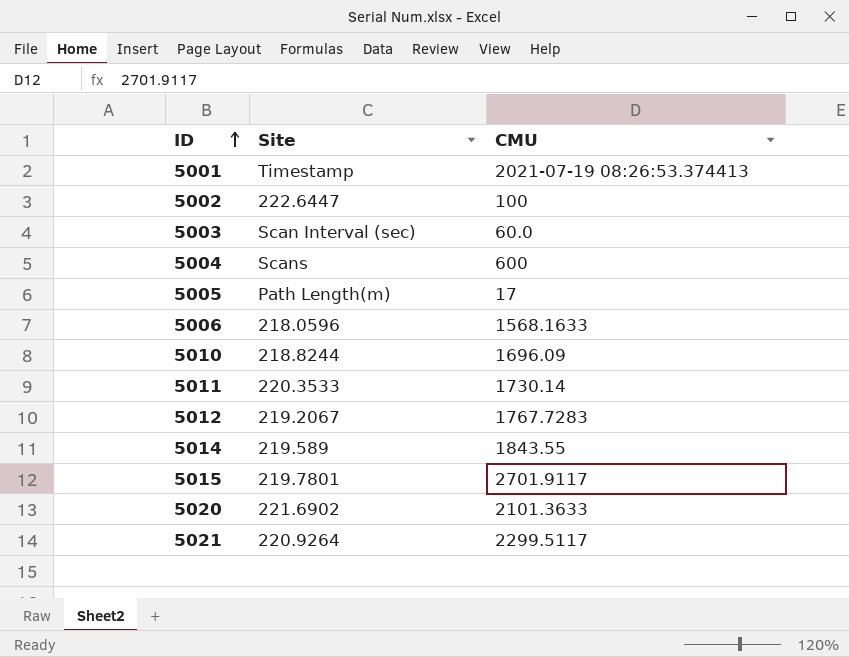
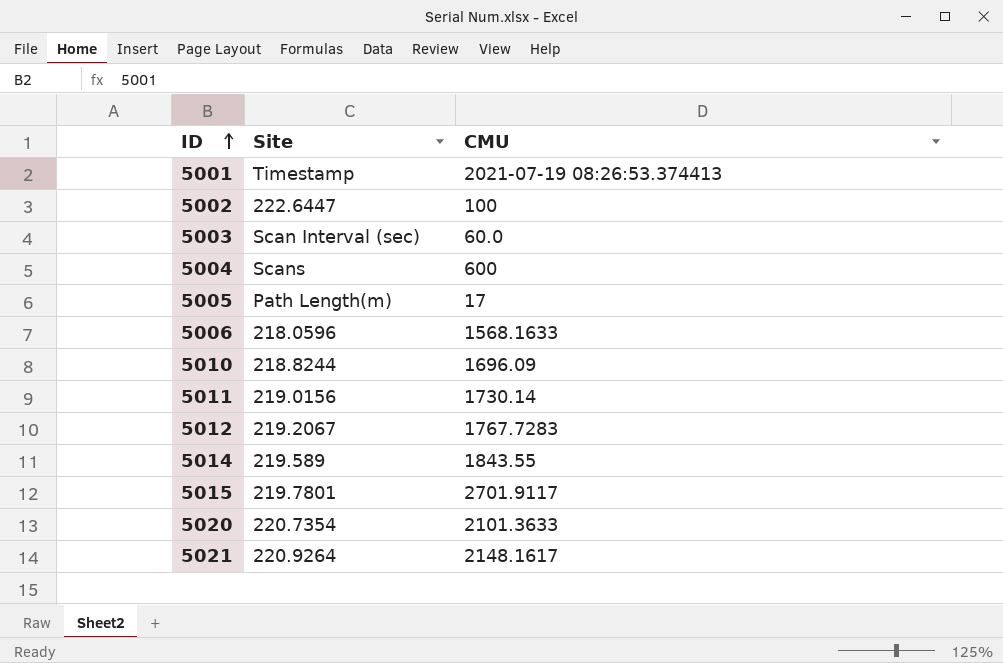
5011 | Site: 220.3533 -> 219.0156
5020 | Site: 221.6902 -> 220.7354
5021 | CMU: 2299.5117 -> 2148.1617

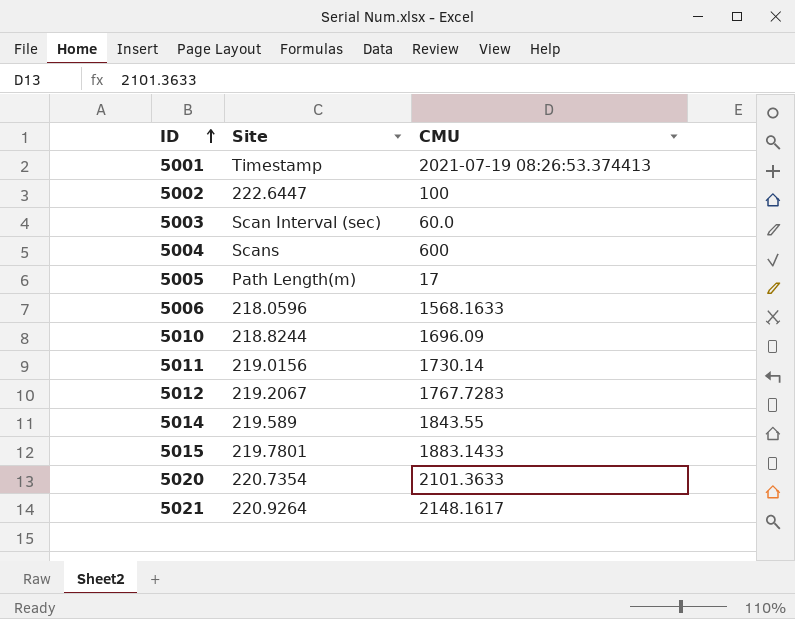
5015 | CMU: 2701.9117 -> 1883.1433

